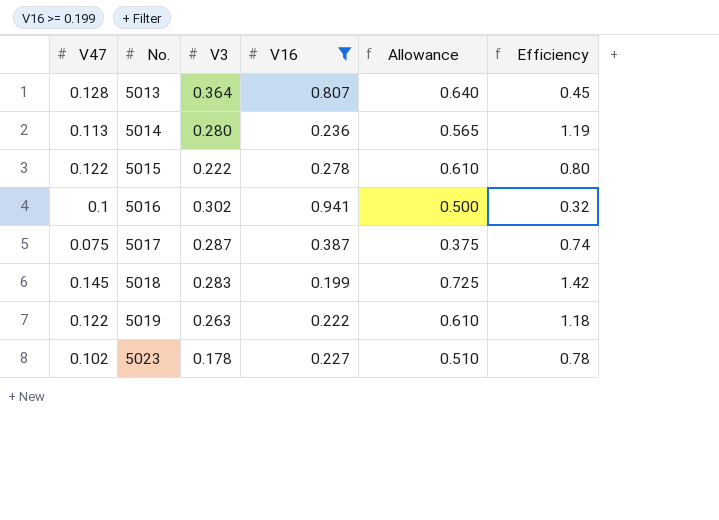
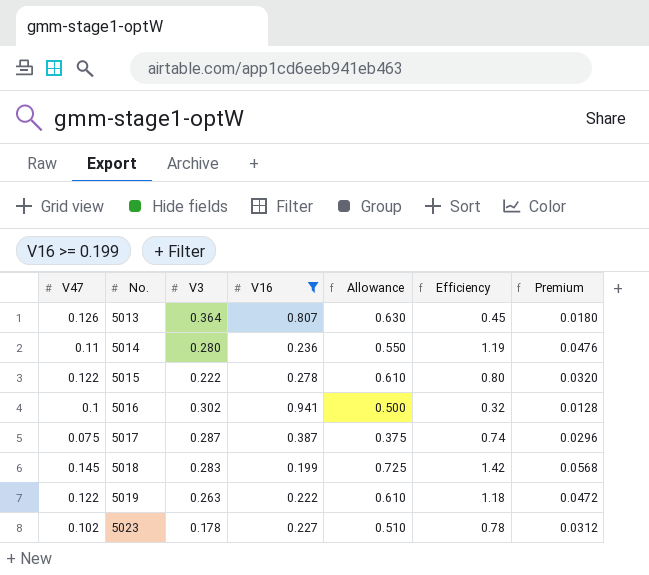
column Premium | formula: none -> [Efficiency] * 0.04
5013 | V47: 0.128 -> 0.126
5013 | Allowance: 0.640 -> 0.630
5014 | V47: 0.113 -> 0.11
5014 | Allowance: 0.565 -> 0.550

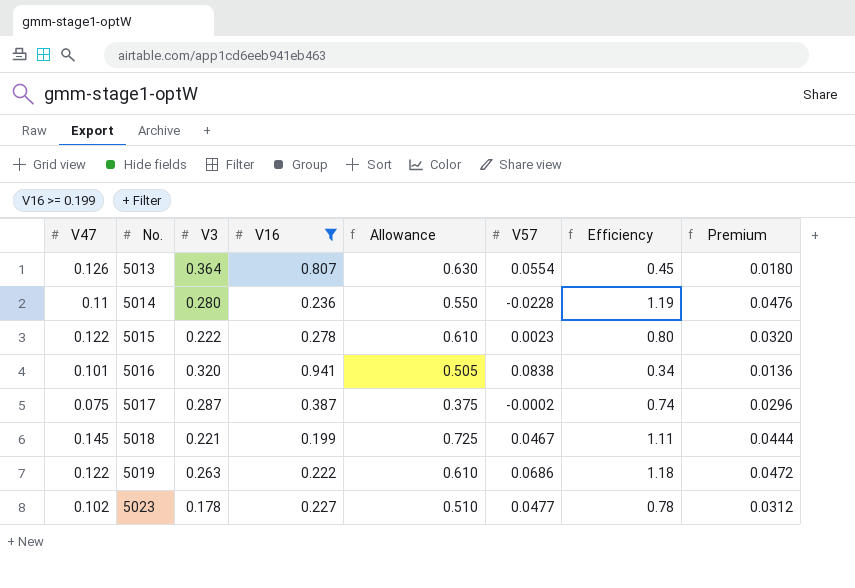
column V57 | position: none -> 6
5016 | V47: 0.1 -> 0.101
5016 | V3: 0.302 -> 0.320
5016 | Allowance: 0.500 -> 0.505
5016 | Efficiency: 0.32 -> 0.34
5016 | Premium: 0.0128 -> 0.0136
5018 | V3: 0.283 -> 0.221
5018 | Efficiency: 1.42 -> 1.11
5018 | Premium: 0.0568 -> 0.0444

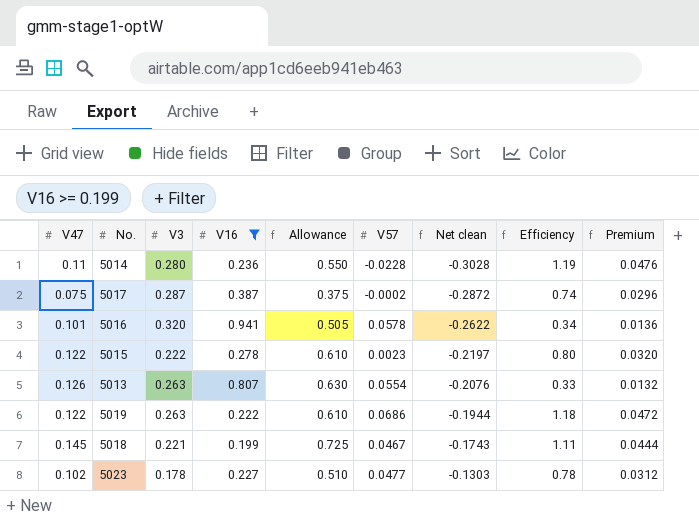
row order: No. ascending -> Net clean ascending
column Net clean | formula: none -> [V57] - [V3]
5016 | V57: 0.0838 -> 0.0578
5013 | V3: 0.364 -> 0.263
5013 | Efficiency: 0.45 -> 0.33
5013 | Premium: 0.0180 -> 0.0132

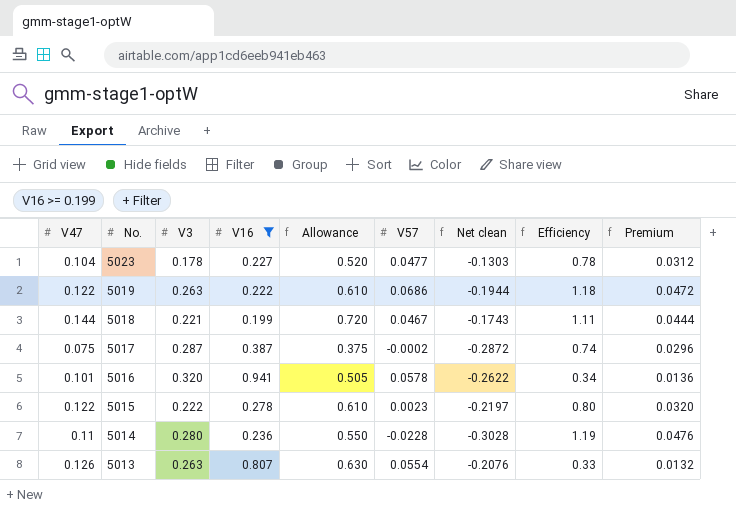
row order: Net clean ascending -> No. descending
5023 | V47: 0.102 -> 0.104
5023 | Allowance: 0.510 -> 0.520
5018 | V47: 0.145 -> 0.144
5018 | Allowance: 0.725 -> 0.720

